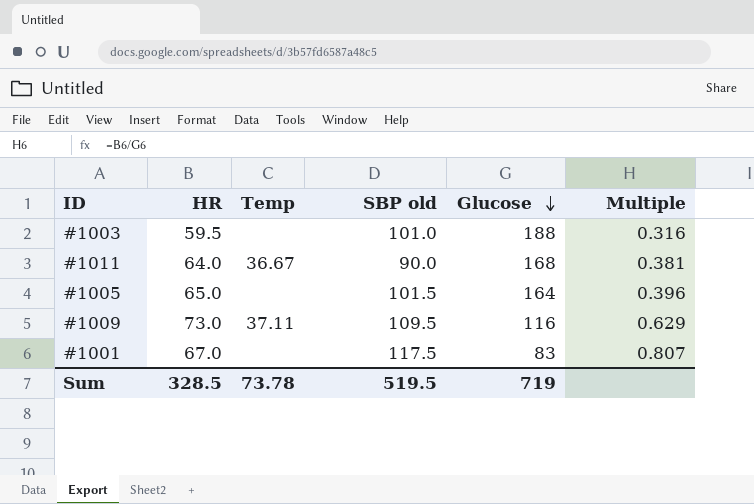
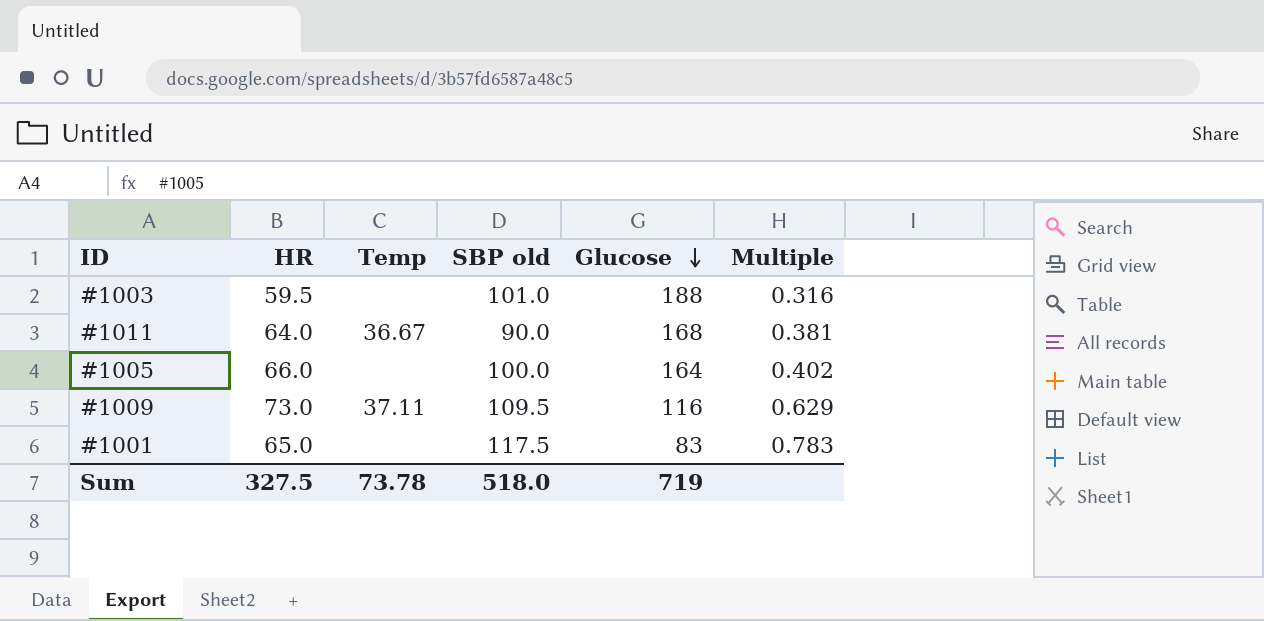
#1005 | HR: 65.0 -> 66.0
#1005 | SBP old: 101.5 -> 100.0
#1005 | Multiple: 0.396 -> 0.402
#1001 | HR: 67.0 -> 65.0
#1001 | Multiple: 0.807 -> 0.783
Sum | HR: 328.5 -> 327.5
Sum | SBP old: 519.5 -> 518.0

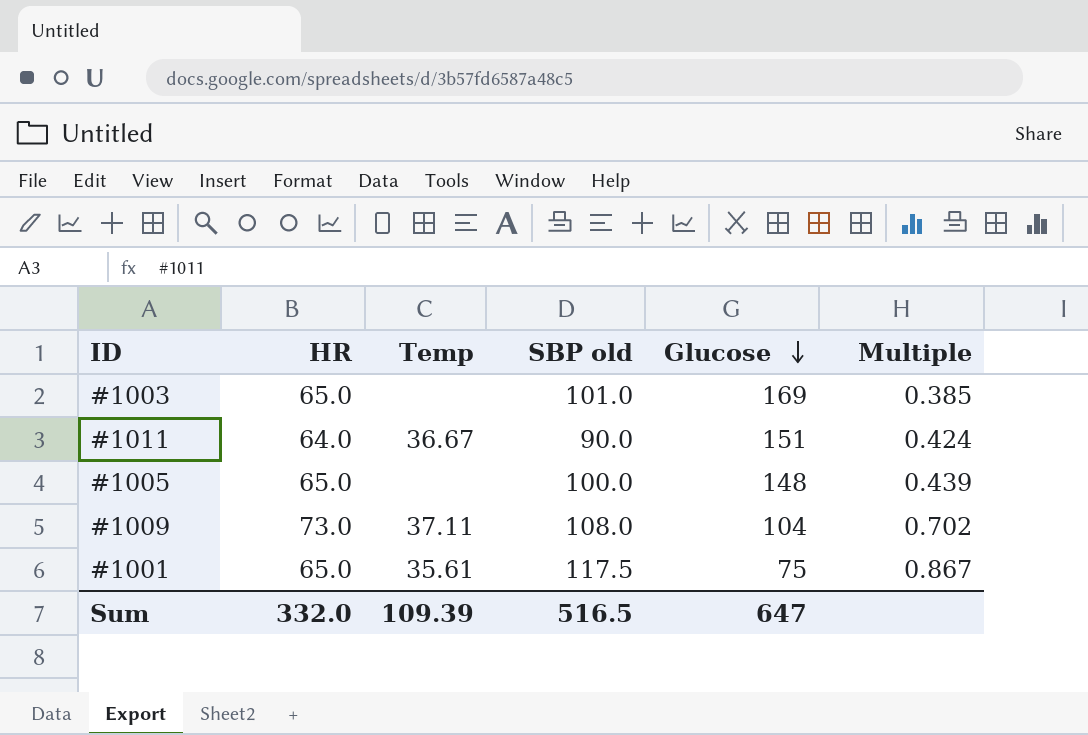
#1003 | HR: 59.5 -> 65.0
#1003 | Glucose: 188 -> 169
#1003 | Multiple: 0.316 -> 0.385
#1011 | Glucose: 168 -> 151
#1011 | Multiple: 0.381 -> 0.424
#1005 | HR: 66.0 -> 65.0
#1005 | Glucose: 164 -> 148
#1005 | Multiple: 0.402 -> 0.439
#1009 | SBP old: 109.5 -> 108.0
#1009 | Glucose: 116 -> 104
#1009 | Multiple: 0.629 -> 0.702
#1001 | Temp: none -> 35.61
#1001 | Glucose: 83 -> 75
#1001 | Multiple: 0.783 -> 0.867
Sum | HR: 327.5 -> 332.0
Sum | Temp: 73.78 -> 109.39
Sum | SBP old: 518.0 -> 516.5
Sum | Glucose: 719 -> 647

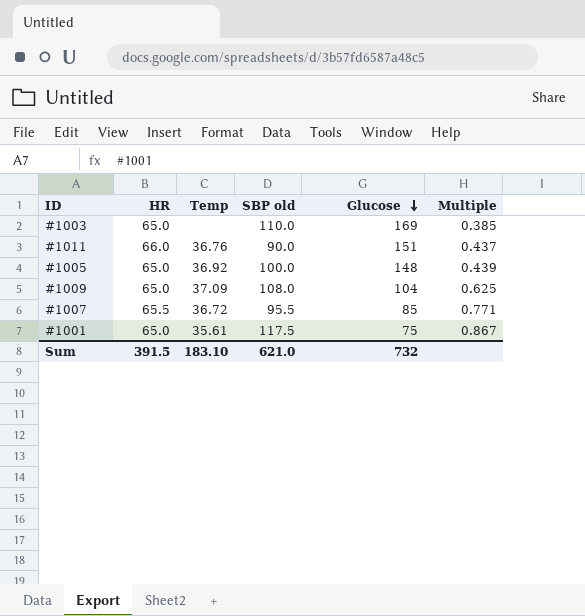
#1003 | SBP old: 101.0 -> 110.0
#1011 | HR: 64.0 -> 66.0
#1011 | Temp: 36.67 -> 36.76
#1011 | Multiple: 0.424 -> 0.437
#1005 | Temp: none -> 36.92
#1009 | HR: 73.0 -> 65.0
#1009 | Temp: 37.11 -> 37.09
#1009 | Multiple: 0.702 -> 0.625
row #1007: none -> 65.5 | 36.72 | 95.5 | 85 | 0.771
Sum | HR: 332.0 -> 391.5
Sum | Temp: 109.39 -> 183.10
Sum | SBP old: 516.5 -> 621.0
Sum | Glucose: 647 -> 732

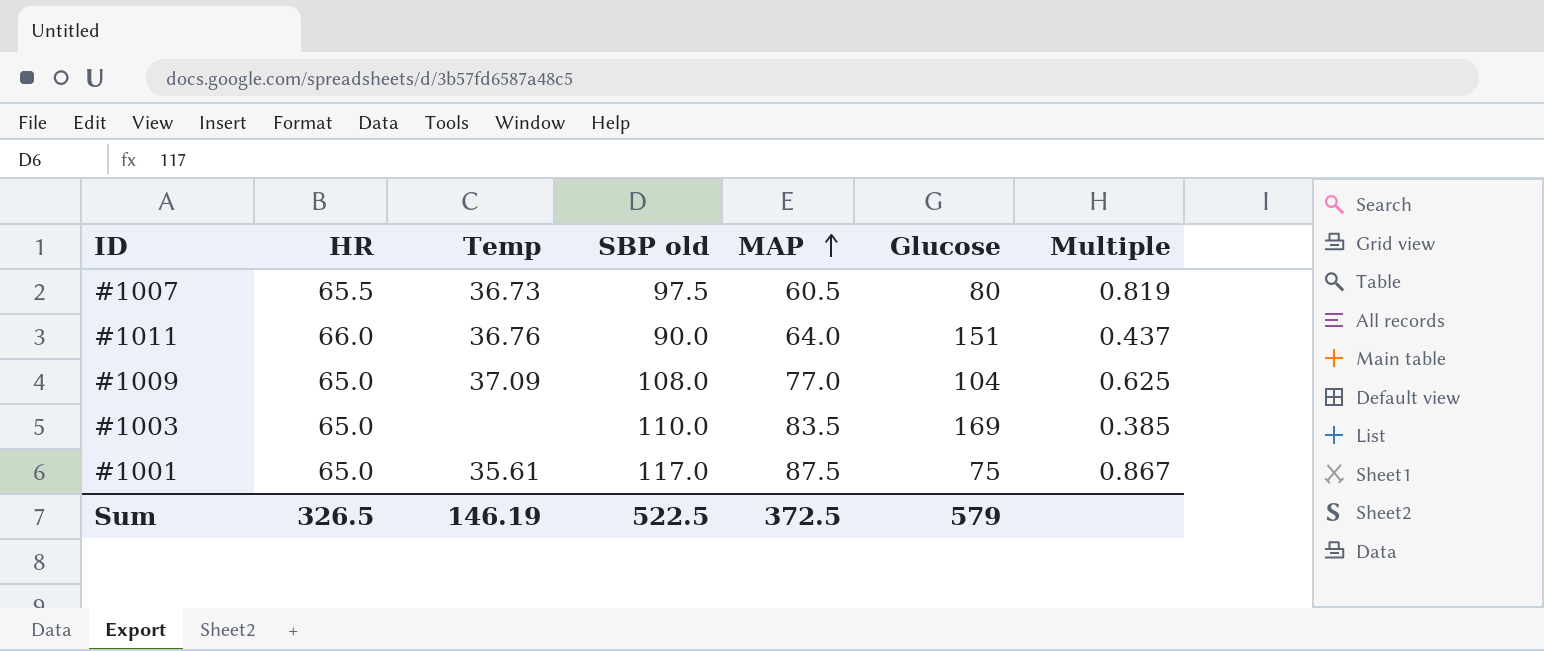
row order: Glucose descending -> MAP ascending
column MAP | position: none -> 5
row #1005: 65.0 | 36.92 | 100.0 | 148 | 0.439 -> none
#1007 | Temp: 36.72 -> 36.73
#1007 | SBP old: 95.5 -> 97.5
#1007 | Glucose: 85 -> 80
#1007 | Multiple: 0.771 -> 0.819
#1001 | SBP old: 117.5 -> 117.0
Sum | HR: 391.5 -> 326.5
Sum | Temp: 183.10 -> 146.19
Sum | SBP old: 621.0 -> 522.5
Sum | Glucose: 732 -> 579

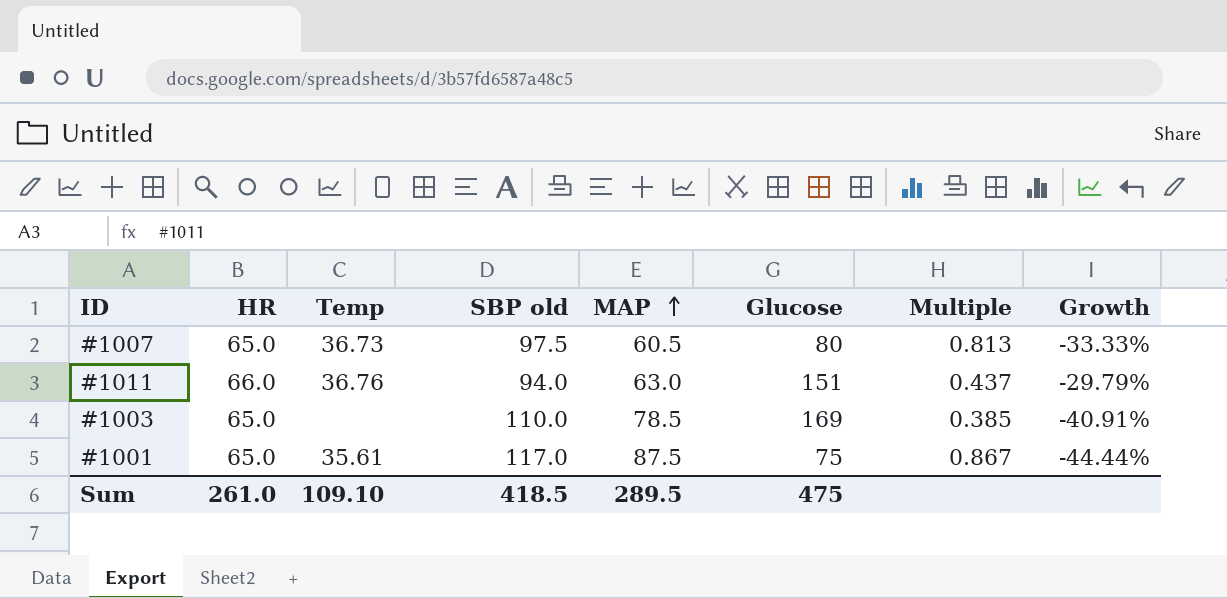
column Growth | formula: none -> ([HR] - [SBP old]) / [SBP old]
row #1009: 65.0 | 37.09 | 108.0 | 77.0 | 104 | 0.625 -> none
#1007 | HR: 65.5 -> 65.0
#1007 | Multiple: 0.819 -> 0.813
#1011 | SBP old: 90.0 -> 94.0
#1011 | MAP: 64.0 -> 63.0
#1003 | MAP: 83.5 -> 78.5
Sum | HR: 326.5 -> 261.0
Sum | Temp: 146.19 -> 109.10
Sum | SBP old: 522.5 -> 418.5
Sum | MAP: 372.5 -> 289.5
Sum | Glucose: 579 -> 475

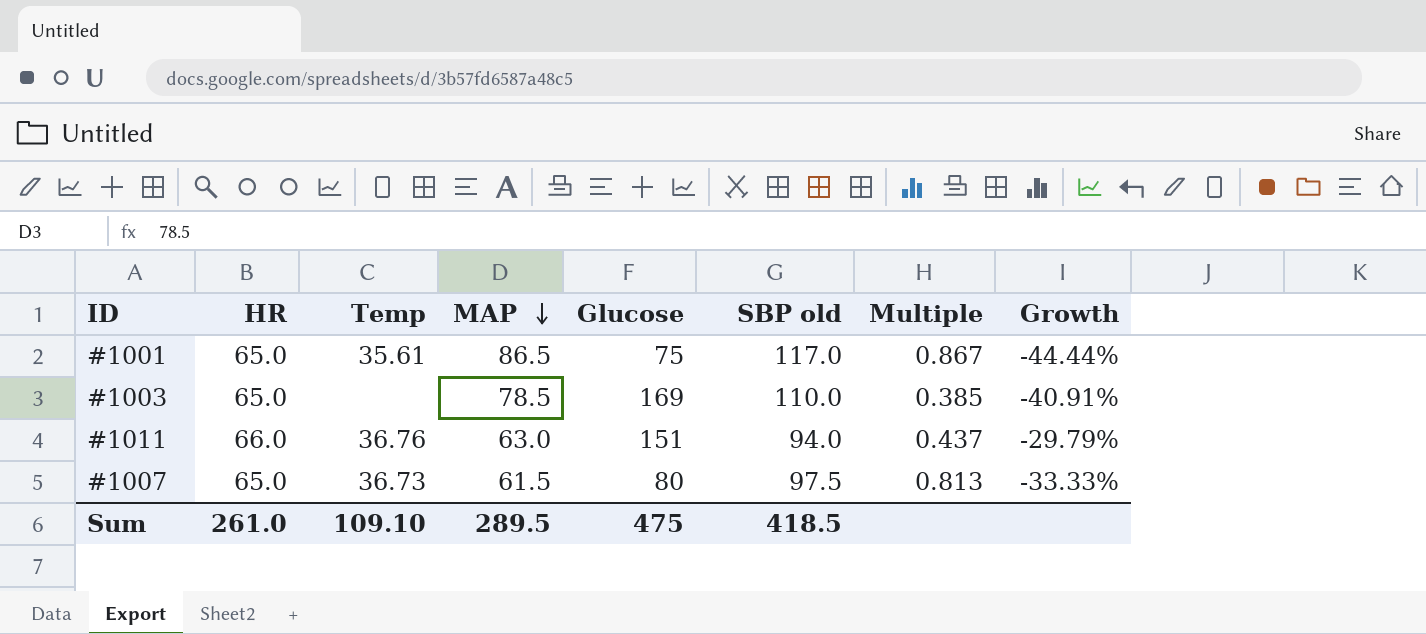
row order: MAP ascending -> MAP descending
column SBP old | position: 4 -> 6
#1001 | MAP: 87.5 -> 86.5
#1007 | MAP: 60.5 -> 61.5

